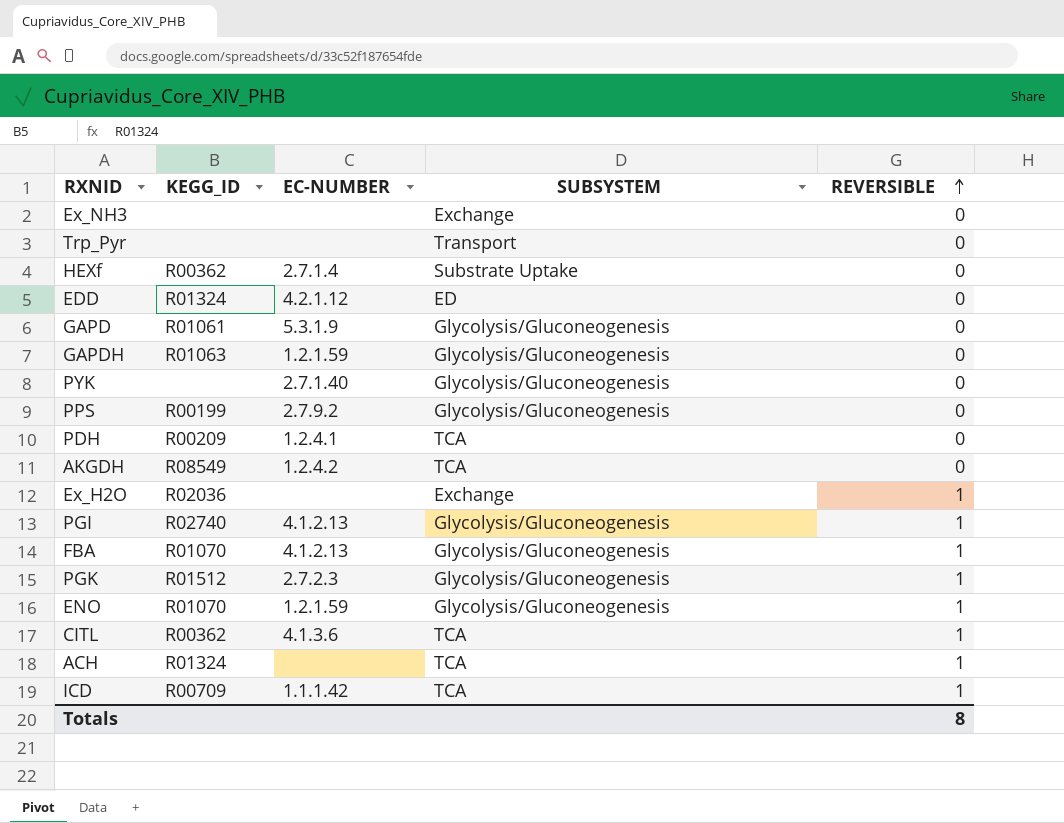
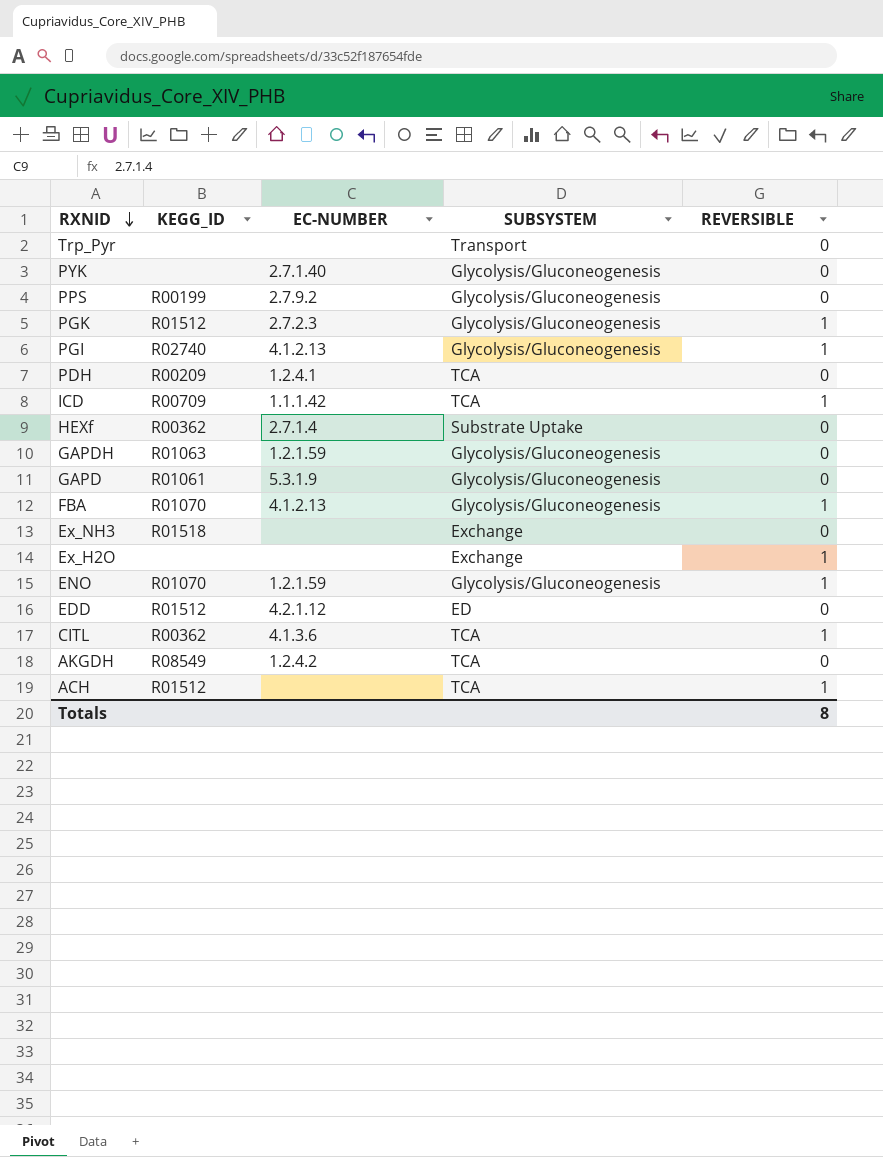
row order: REVERSIBLE ascending -> RXNID descending
Ex_NH3 | KEGG_ID: none -> R01518
Ex_H2O | KEGG_ID: R02036 -> none
EDD | KEGG_ID: R01324 -> R01512
ACH | KEGG_ID: R01324 -> R01512

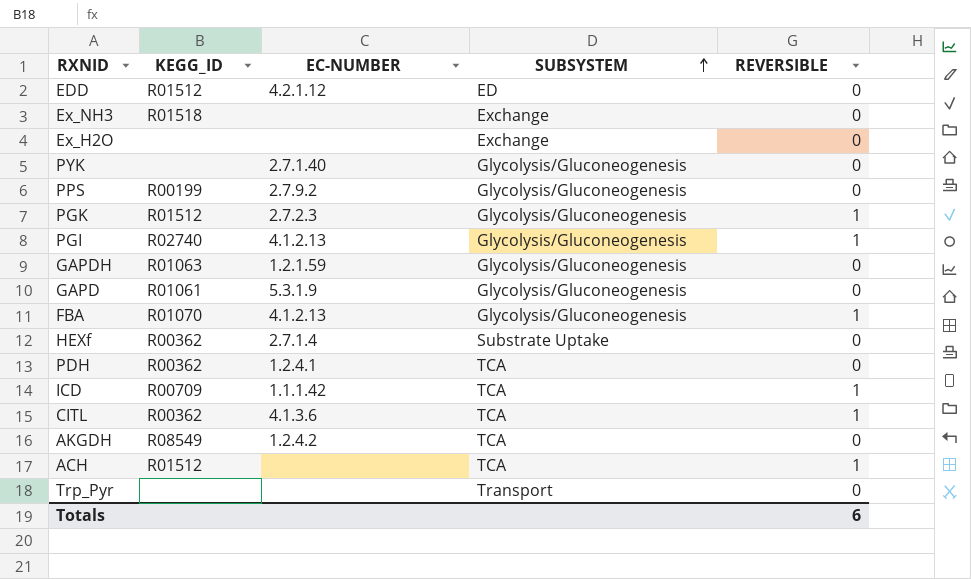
row order: RXNID descending -> SUBSYSTEM ascending
row ENO: R01070 | 1.2.1.59 | Glycolysis/Gluconeogenesis | 1 -> none
Ex_H2O | REVERSIBLE: 1 -> 0
PDH | KEGG_ID: R00209 -> R00362
Totals | REVERSIBLE: 8 -> 6

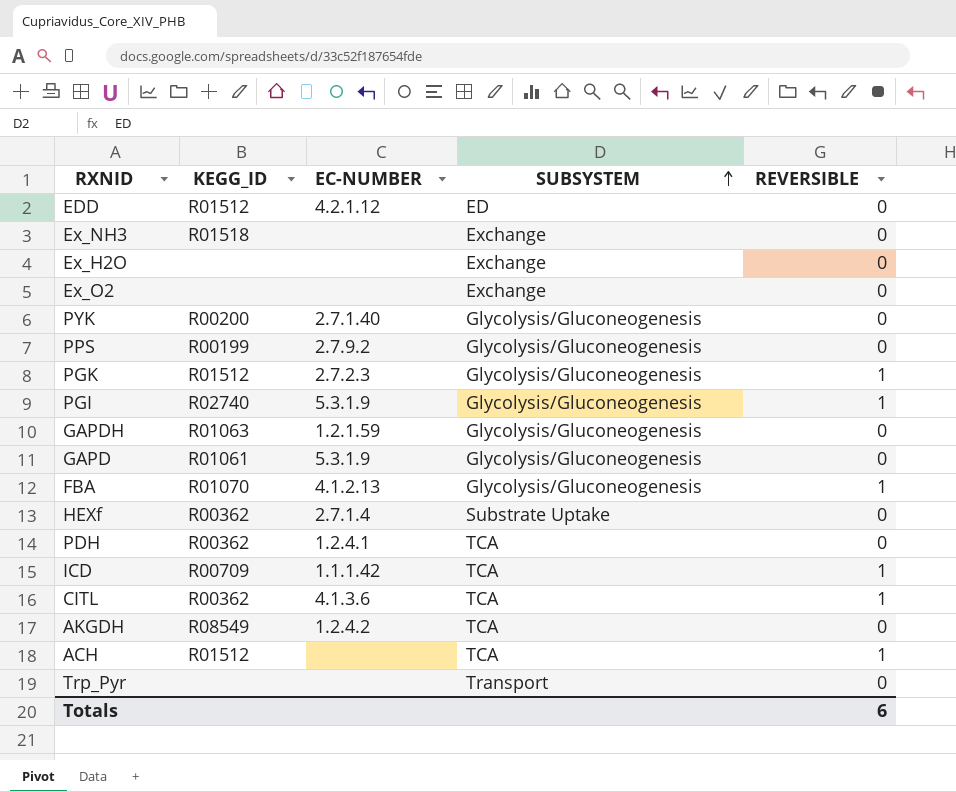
row Ex_O2: none -> none | none | Exchange | 0
PYK | KEGG_ID: none -> R00200
PGI | EC-NUMBER: 4.1.2.13 -> 5.3.1.9

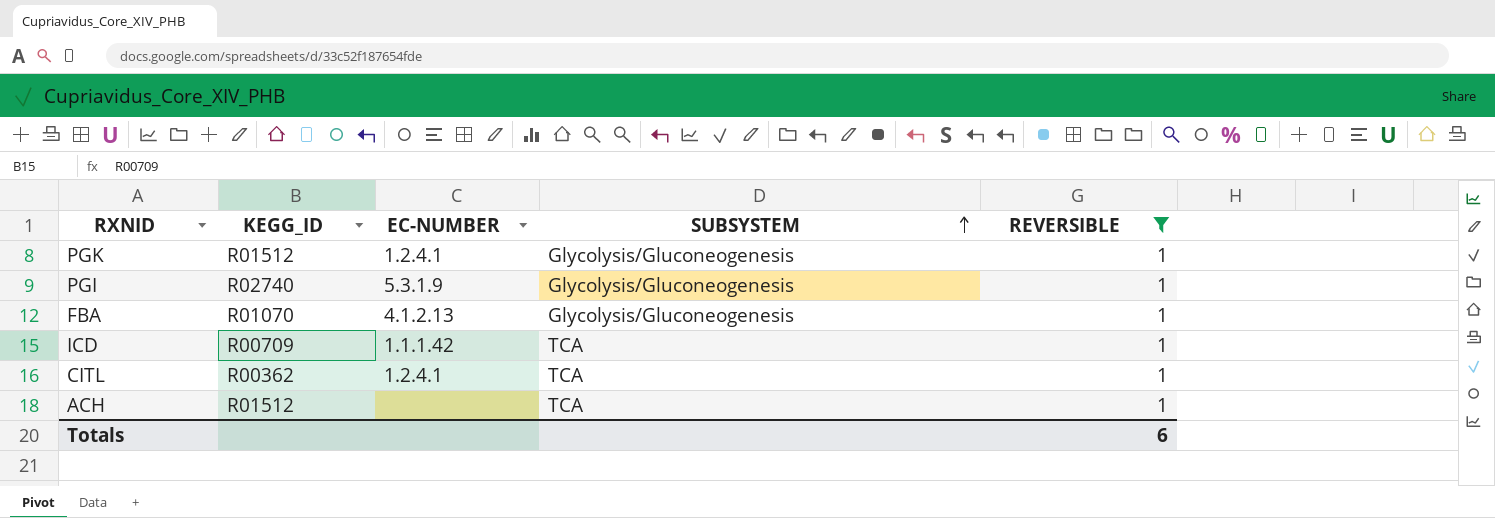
filter: none -> REVERSIBLE = 1
PGK | EC-NUMBER: 2.7.2.3 -> 1.2.4.1
CITL | EC-NUMBER: 4.1.3.6 -> 1.2.4.1

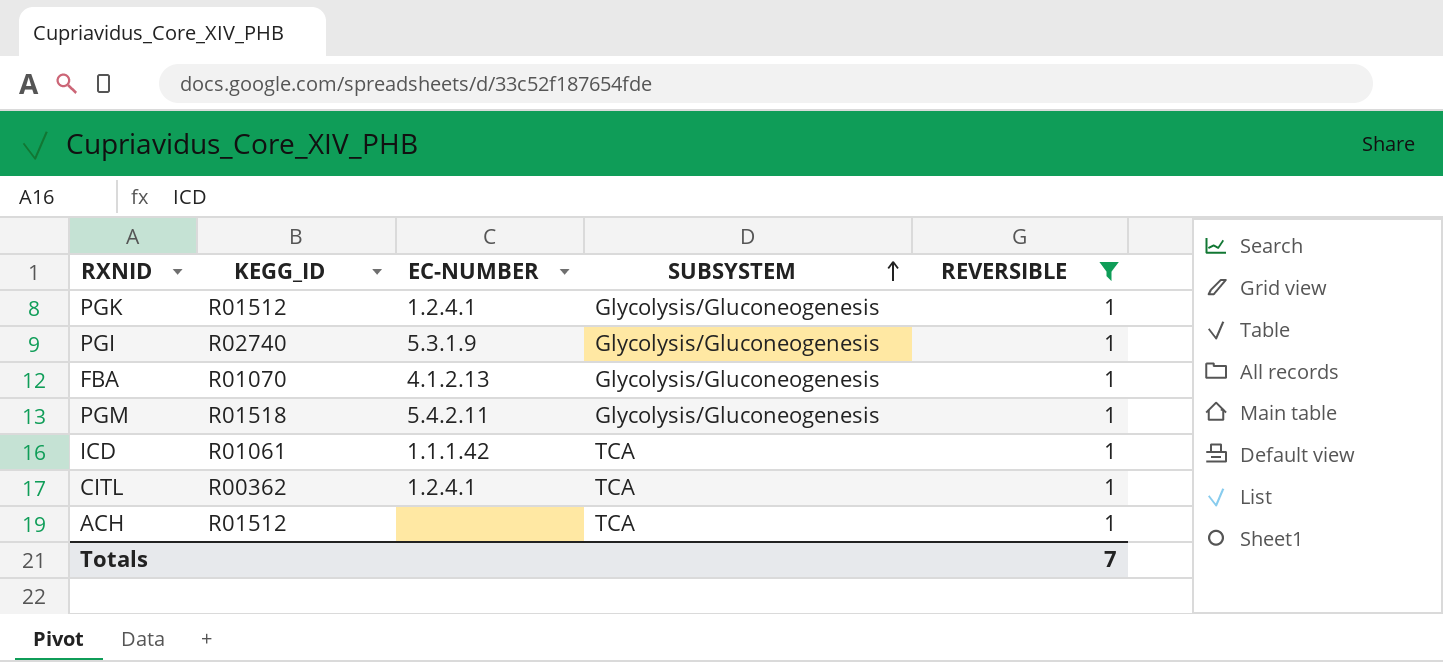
row PGM: none -> R01518 | 5.4.2.11 | Glycolysis/Gluconeogenesis | 1
ICD | KEGG_ID: R00709 -> R01061
Totals | REVERSIBLE: 6 -> 7

